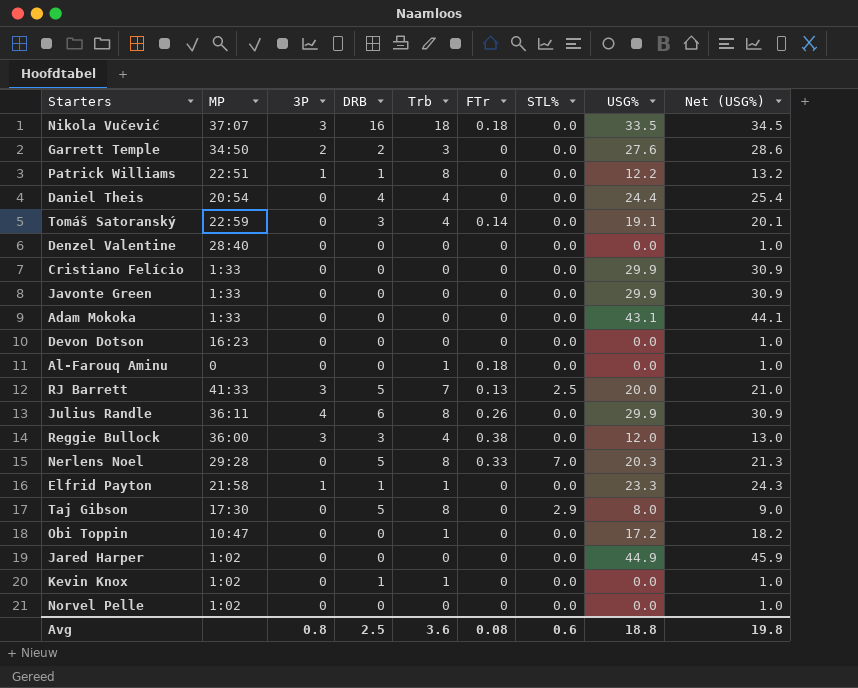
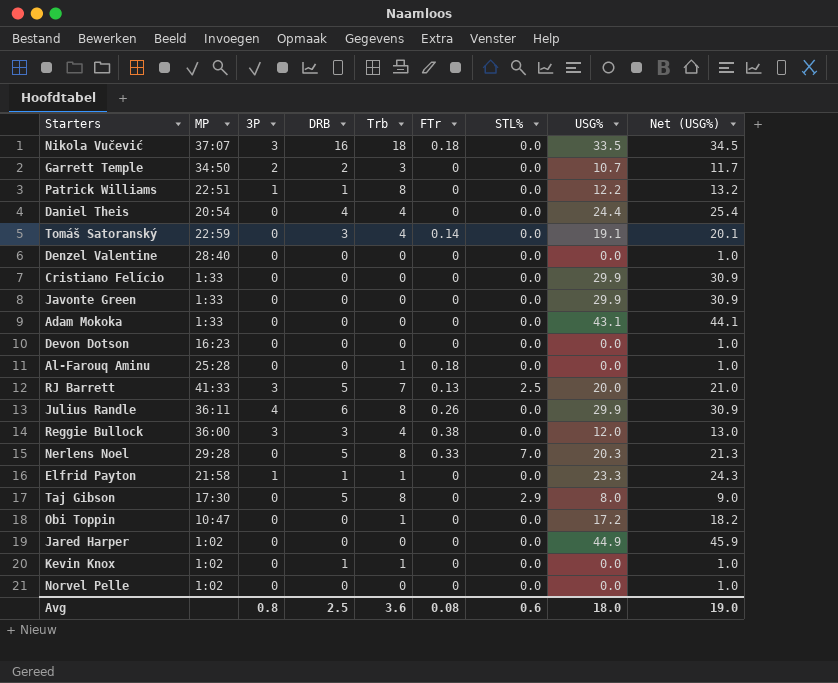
Garrett Temple | USG%: 27.6 -> 10.7
Garrett Temple | Net (USG%): 28.6 -> 11.7
Al-Farouq Aminu | MP: 0 -> 25:28
Avg | USG%: 18.8 -> 18.0
Avg | Net (USG%): 19.8 -> 19.0

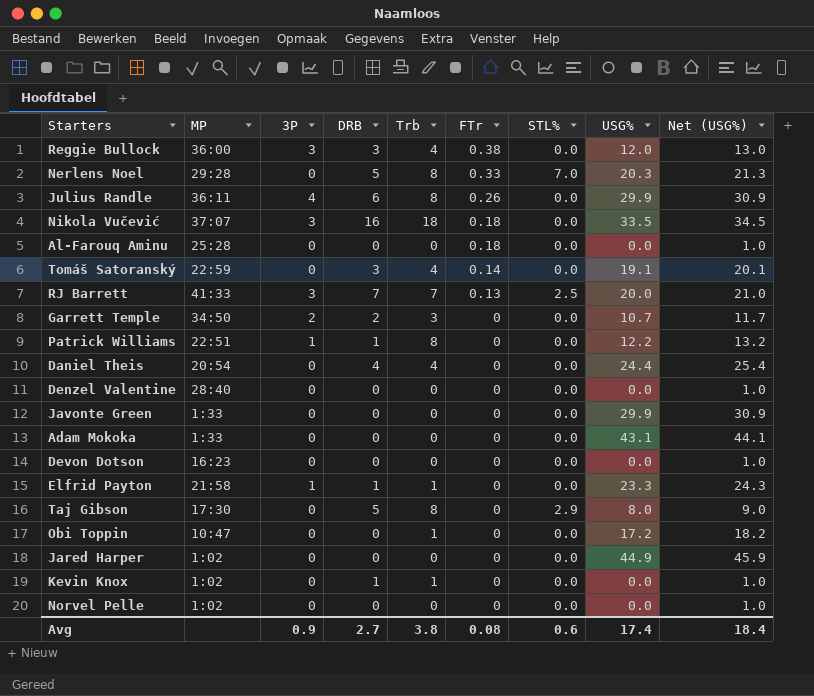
row order: none -> FTr descending
row Cristiano Felício: 1:33 | 0 | 0 | 0 | 0 | 0.0 | 29.9 | 30.9 -> none
Al-Farouq Aminu | Trb: 1 -> 0
RJ Barrett | DRB: 5 -> 7
Avg | 3P: 0.8 -> 0.9
Avg | DRB: 2.5 -> 2.7
Avg | Trb: 3.6 -> 3.8
Avg | USG%: 18.0 -> 17.4
Avg | Net (USG%): 19.0 -> 18.4

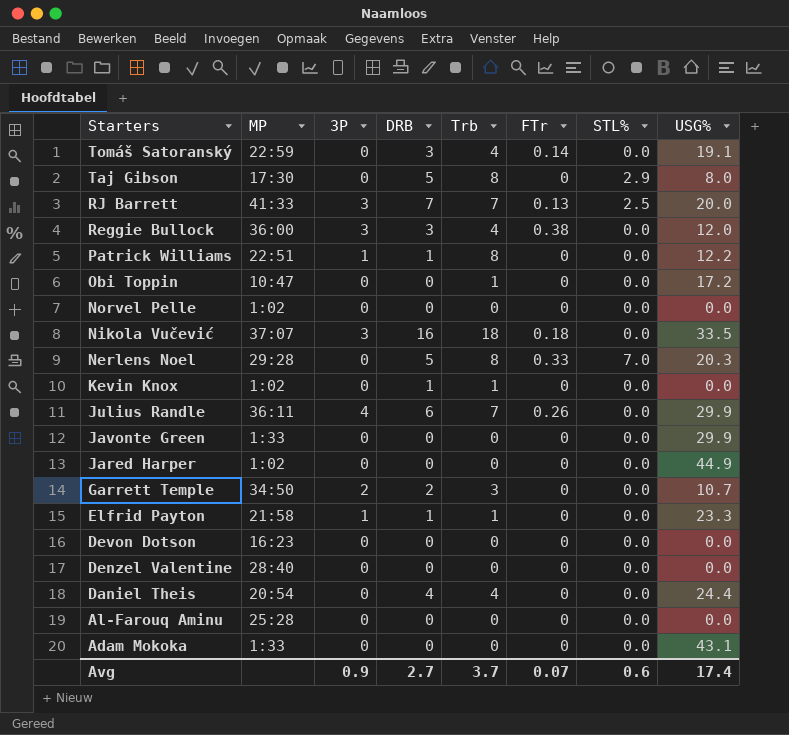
row order: FTr descending -> Starters descending
column Net (USG%) | formula: [USG%] + 1 -> none
Julius Randle | Trb: 8 -> 7
Al-Farouq Aminu | FTr: 0.18 -> 0
Avg | Trb: 3.8 -> 3.7
Avg | FTr: 0.08 -> 0.07

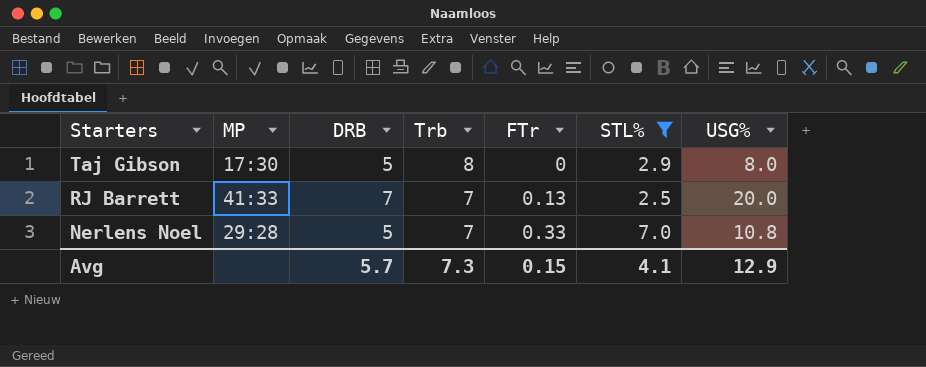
filter: none -> STL% != 0.0
column 3P | position: 3 -> none
Nerlens Noel | Trb: 8 -> 7
Nerlens Noel | USG%: 20.3 -> 10.8
Avg | DRB: 2.7 -> 5.7
Avg | Trb: 3.7 -> 7.3
Avg | FTr: 0.07 -> 0.15
Avg | STL%: 0.6 -> 4.1
Avg | USG%: 17.4 -> 12.9

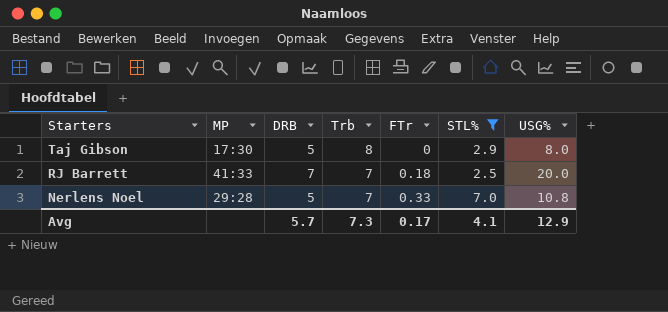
RJ Barrett | FTr: 0.13 -> 0.18
Avg | FTr: 0.15 -> 0.17

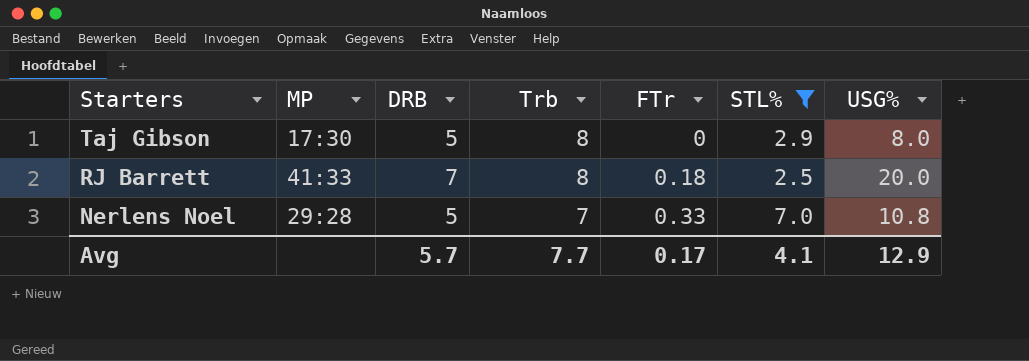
RJ Barrett | Trb: 7 -> 8
Avg | Trb: 7.3 -> 7.7

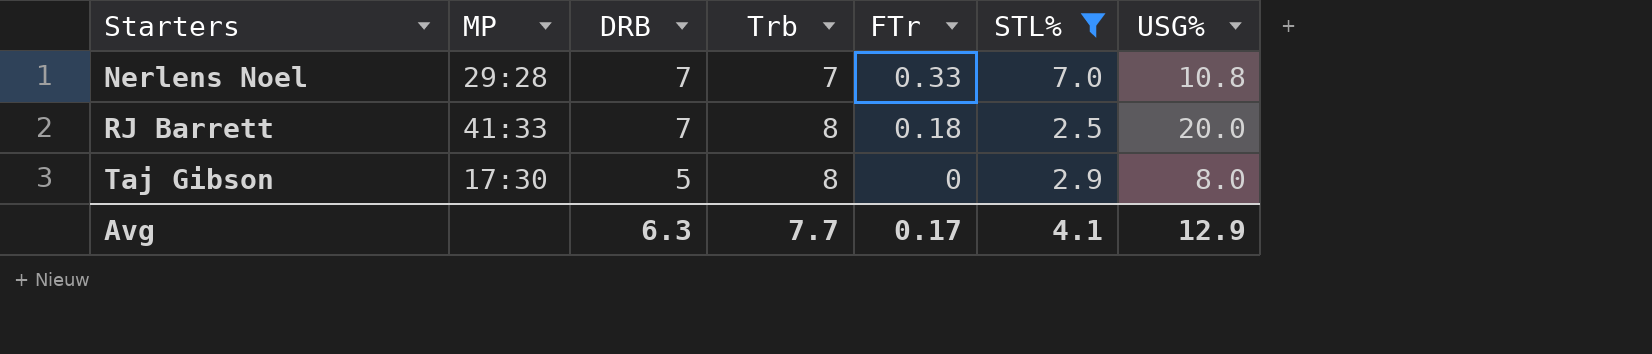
row order: Starters descending -> Starters ascending
Nerlens Noel | DRB: 5 -> 7
Avg | DRB: 5.7 -> 6.3

